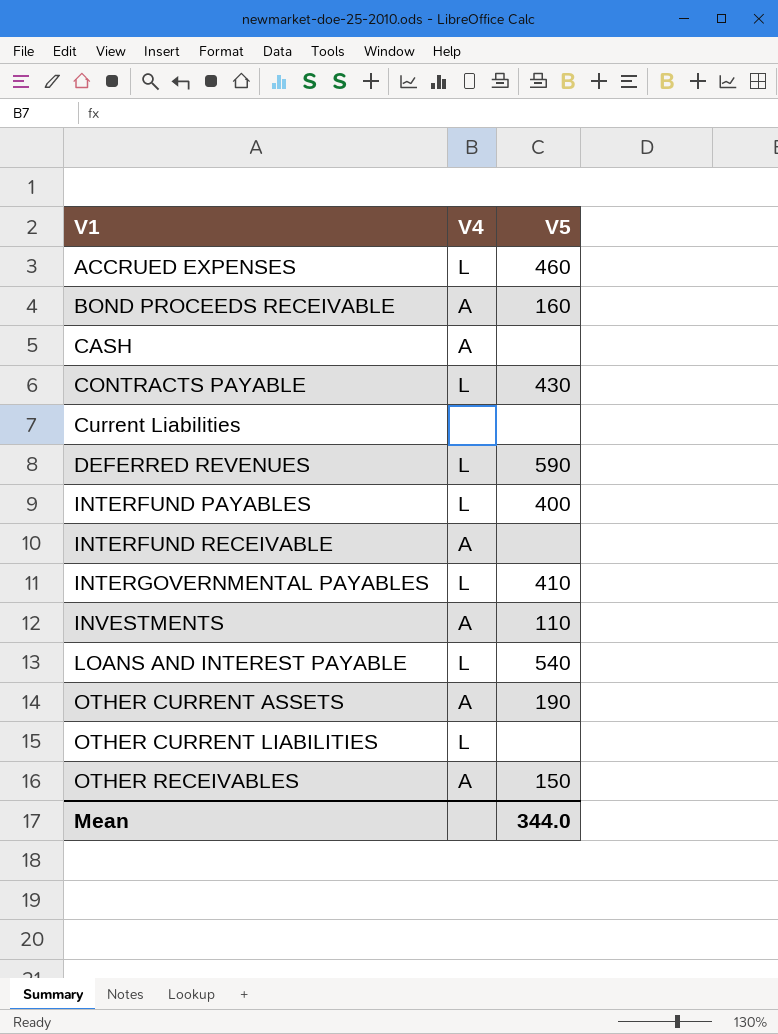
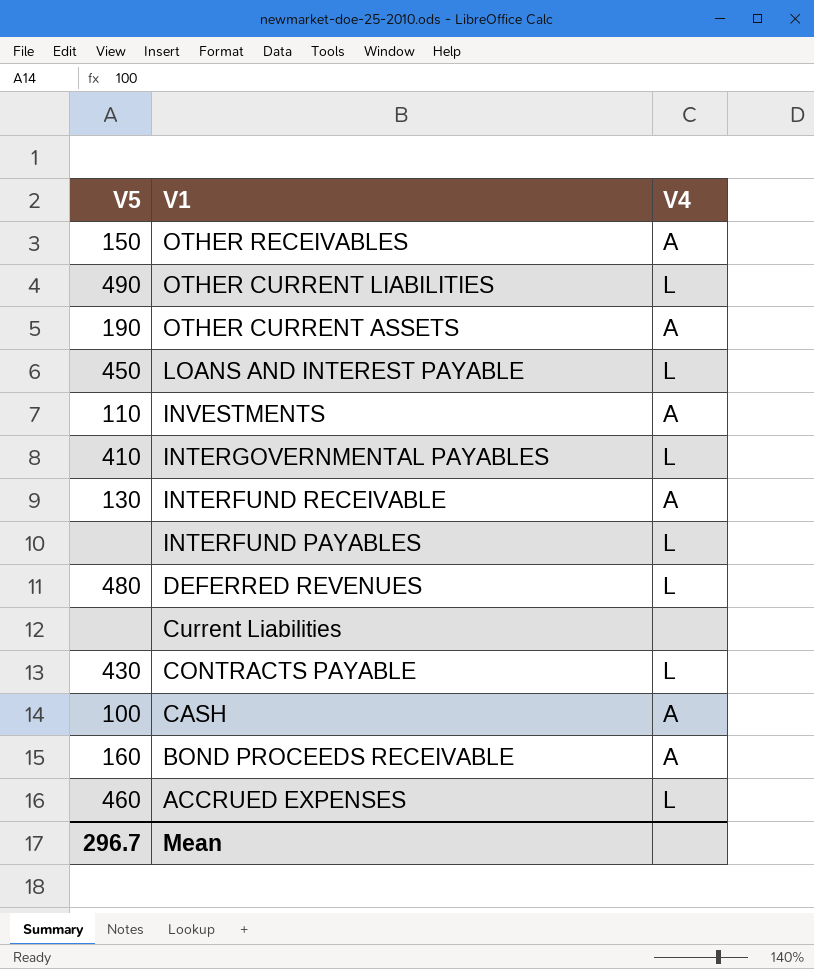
row order: V1 ascending -> V1 descending
column V5 | position: 3 -> 1
OTHER CURRENT LIABILITIES | V5: none -> 490
LOANS AND INTEREST PAYABLE | V5: 540 -> 450
INTERFUND RECEIVABLE | V5: none -> 130
INTERFUND PAYABLES | V5: 400 -> none
DEFERRED REVENUES | V5: 590 -> 480
CASH | V5: none -> 100
Mean | V5: 344.0 -> 296.7

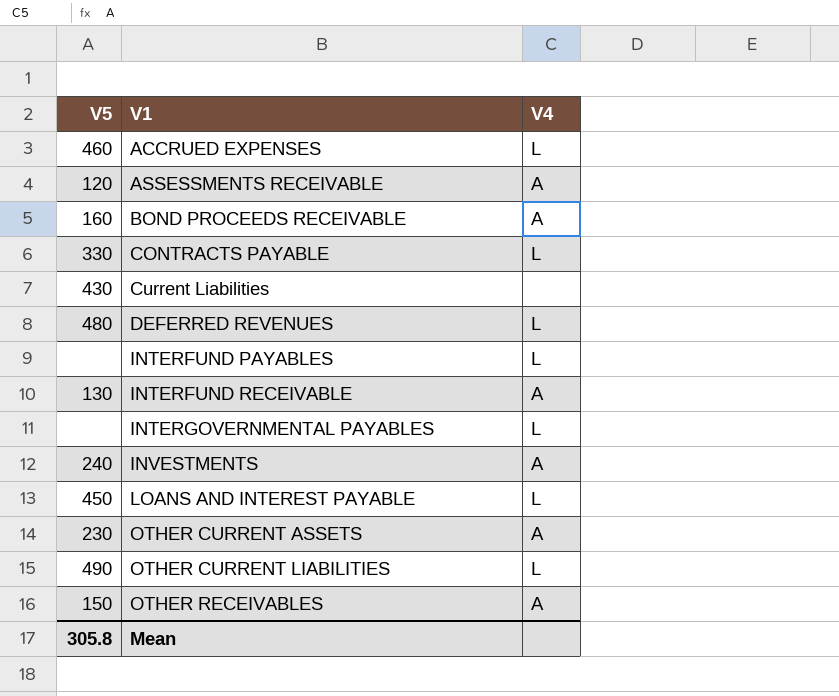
row order: V1 descending -> V1 ascending
row CASH: 100 | A -> none
row ASSESSMENTS RECEIVABLE: none -> 120 | A
CONTRACTS PAYABLE | V5: 430 -> 330
Current Liabilities | V5: none -> 430
INTERGOVERNMENTAL PAYABLES | V5: 410 -> none
INVESTMENTS | V5: 110 -> 240
OTHER CURRENT ASSETS | V5: 190 -> 230
Mean | V5: 296.7 -> 305.8

